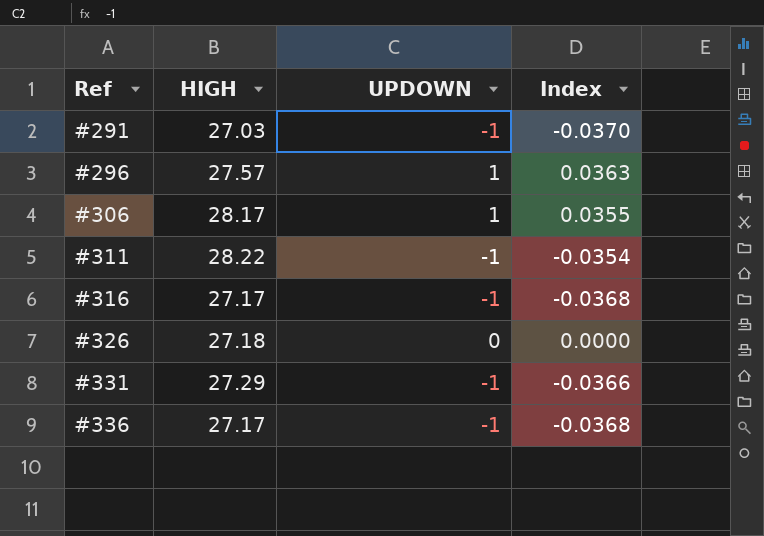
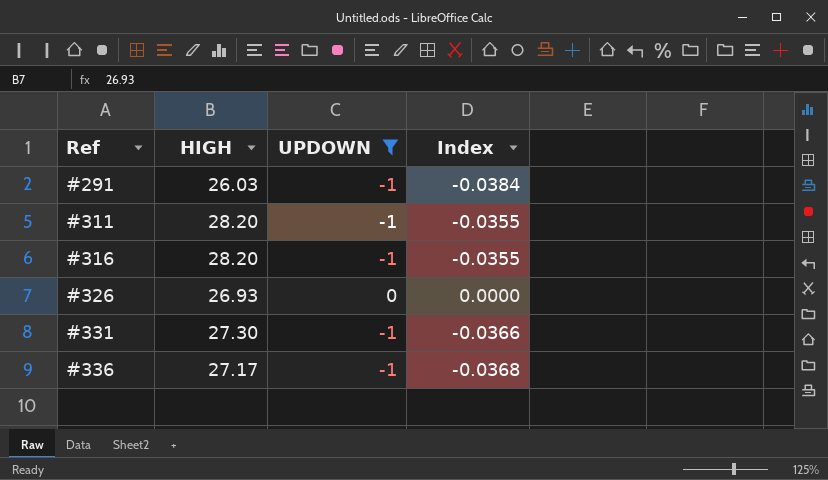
filter: none -> UPDOWN != 1
#291 | HIGH: 27.03 -> 26.03
#291 | Index: -0.0370 -> -0.0384
#311 | HIGH: 28.22 -> 28.20
#311 | Index: -0.0354 -> -0.0355
#316 | HIGH: 27.17 -> 28.20
#316 | Index: -0.0368 -> -0.0355
#326 | HIGH: 27.18 -> 26.93
#331 | HIGH: 27.29 -> 27.30

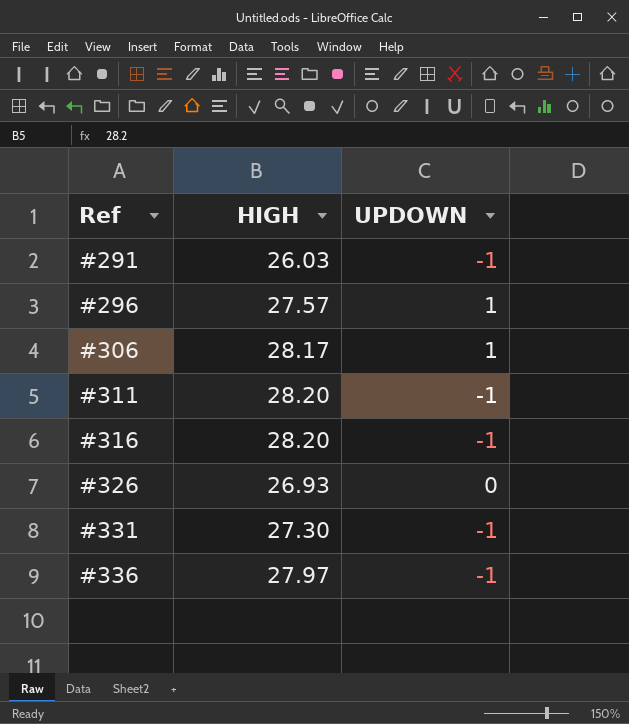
filter: UPDOWN != 1 -> none
column Index | formula: [UPDOWN] / [HIGH] -> none
#336 | HIGH: 27.17 -> 27.97

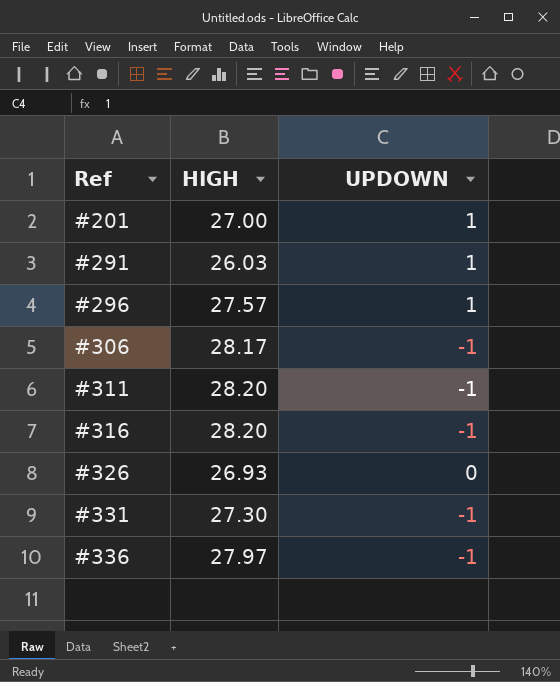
row #201: none -> 27.00 | 1
#291 | UPDOWN: -1 -> 1
#306 | UPDOWN: 1 -> -1

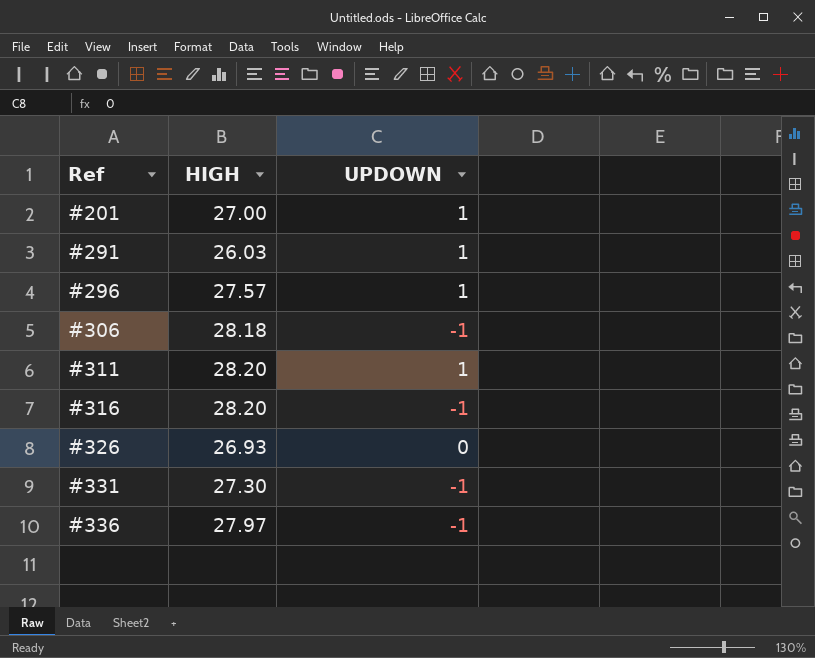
#306 | HIGH: 28.17 -> 28.18
#311 | UPDOWN: -1 -> 1

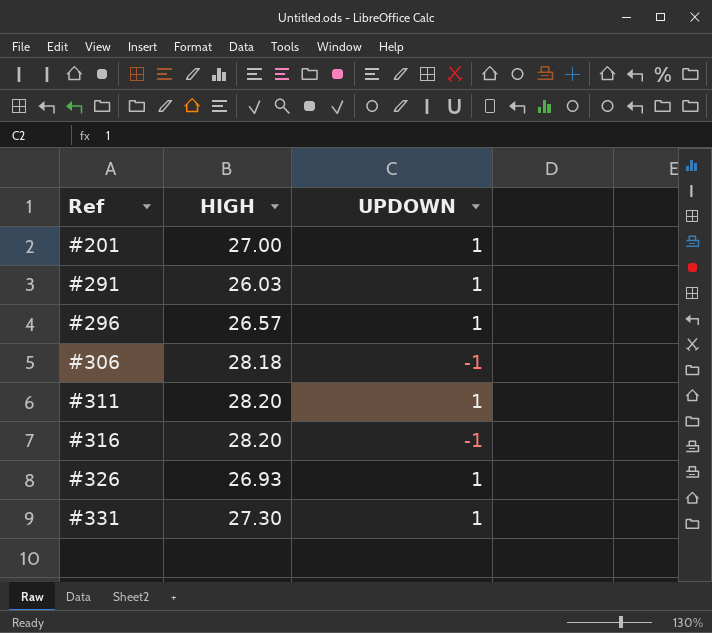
row #336: 27.97 | -1 -> none
#296 | HIGH: 27.57 -> 26.57
#326 | UPDOWN: 0 -> 1
#331 | UPDOWN: -1 -> 1

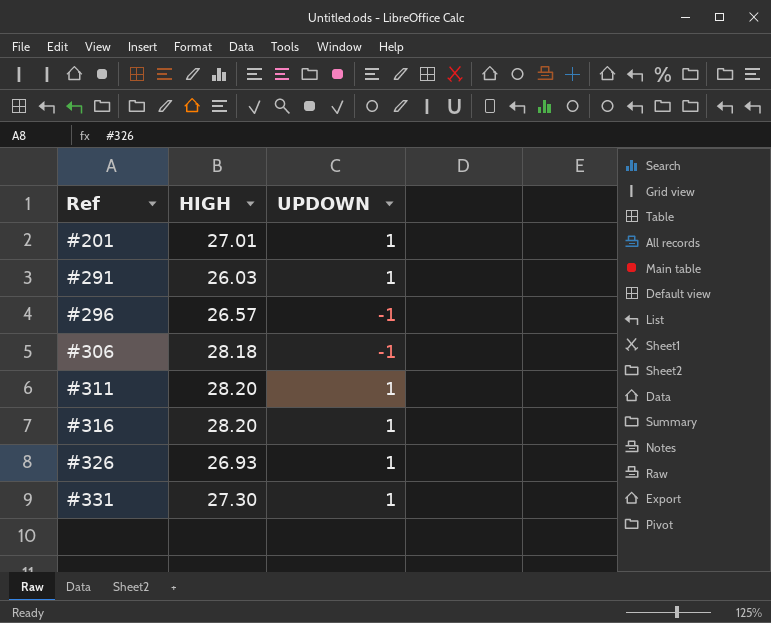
#201 | HIGH: 27.00 -> 27.01
#296 | UPDOWN: 1 -> -1
#316 | UPDOWN: -1 -> 1

